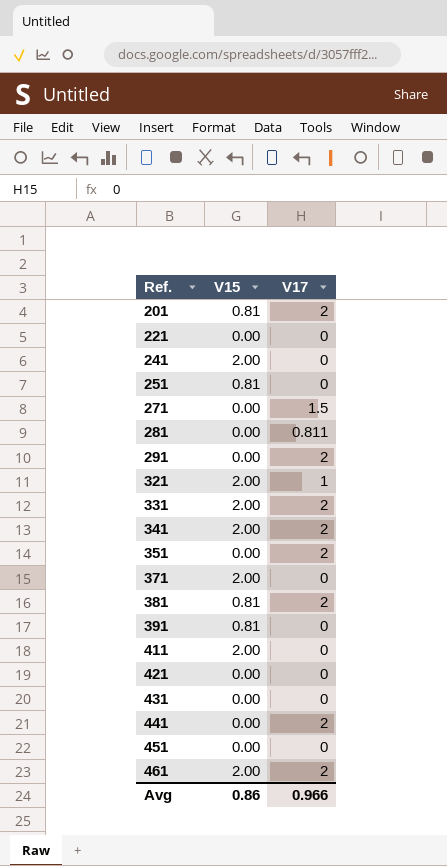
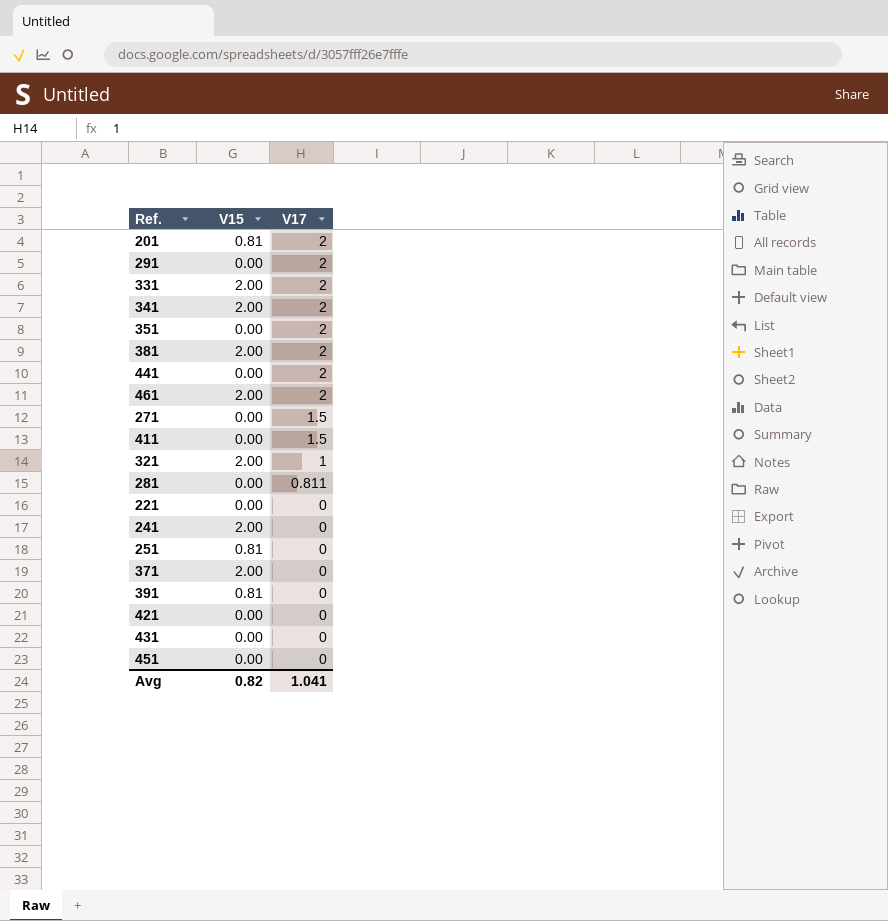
row order: Ref. ascending -> V17 descending
381 | V15: 0.81 -> 2.00
411 | V15: 2.00 -> 0.00
411 | V17: 0 -> 1.5
Avg | V15: 0.86 -> 0.82
Avg | V17: 0.966 -> 1.041

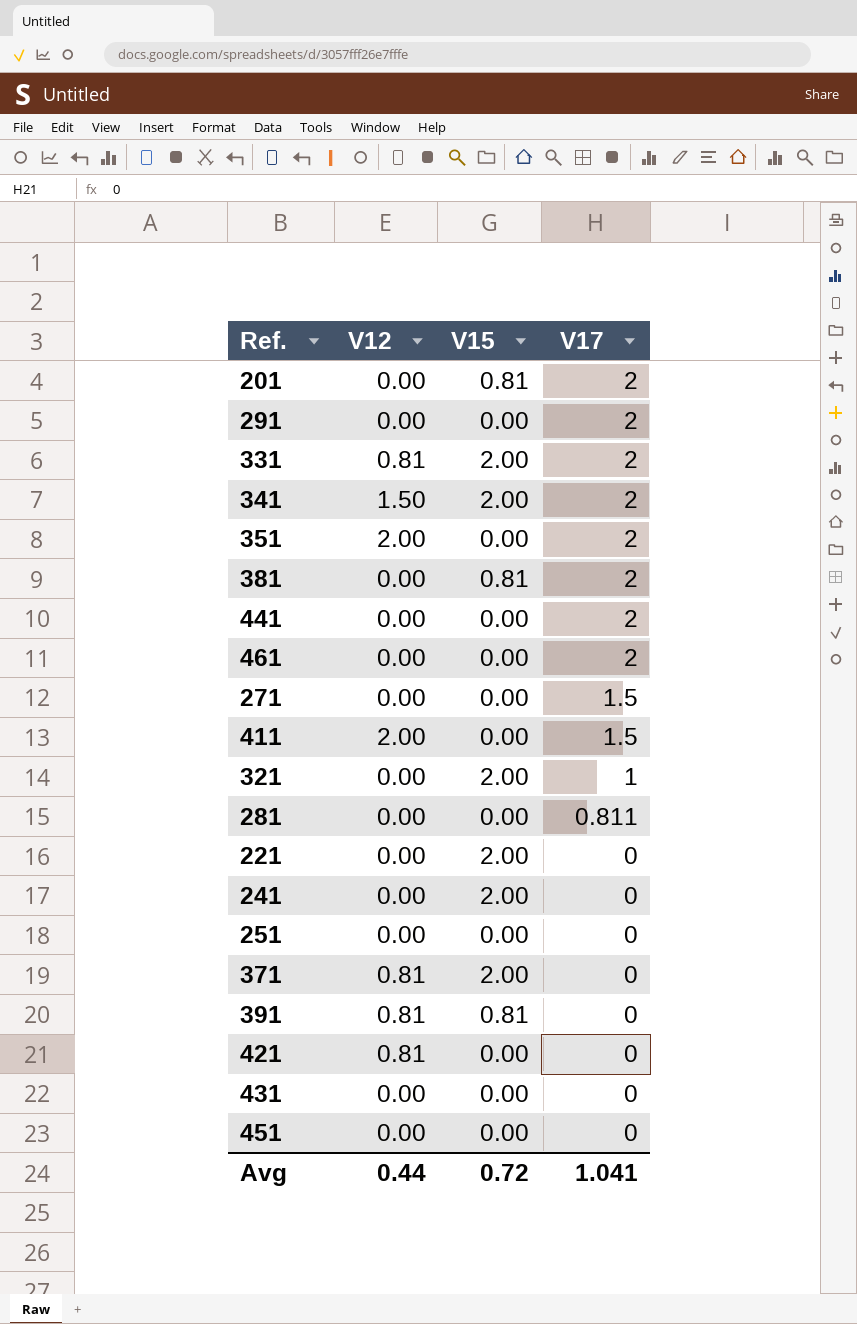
column V12 | position: none -> 2
381 | V15: 2.00 -> 0.81
461 | V15: 2.00 -> 0.00
221 | V15: 0.00 -> 2.00
251 | V15: 0.81 -> 0.00
Avg | V15: 0.82 -> 0.72

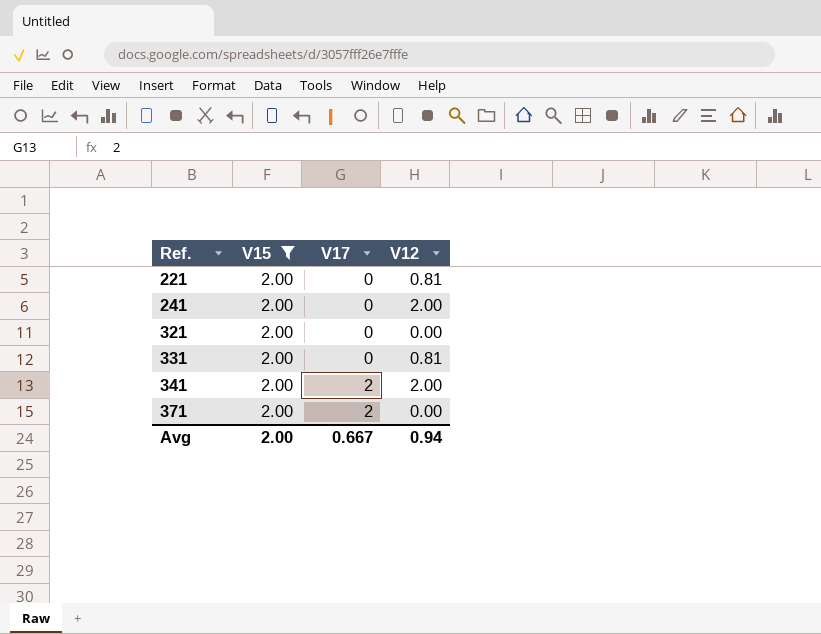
filter: none -> V15 = 2.00
row order: V17 descending -> Ref. ascending
column V12 | position: 2 -> 4
221 | V12: 0.00 -> 0.81
241 | V12: 0.00 -> 2.00
321 | V17: 1 -> 0
331 | V17: 2 -> 0
341 | V12: 1.50 -> 2.00
371 | V17: 0 -> 2
371 | V12: 0.81 -> 0.00
Avg | V15: 0.72 -> 2.00
Avg | V17: 1.041 -> 0.667
Avg | V12: 0.44 -> 0.94

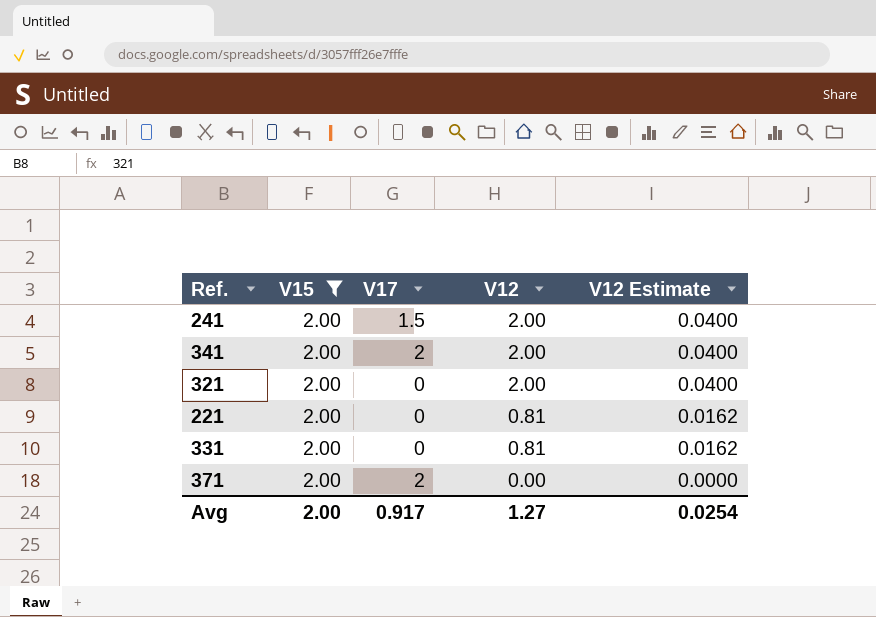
row order: Ref. ascending -> V12 descending
column V12 Estimate | formula: none -> [V12] * 0.02
241 | V17: 0 -> 1.5
321 | V12: 0.00 -> 2.00
Avg | V17: 0.667 -> 0.917
Avg | V12: 0.94 -> 1.27

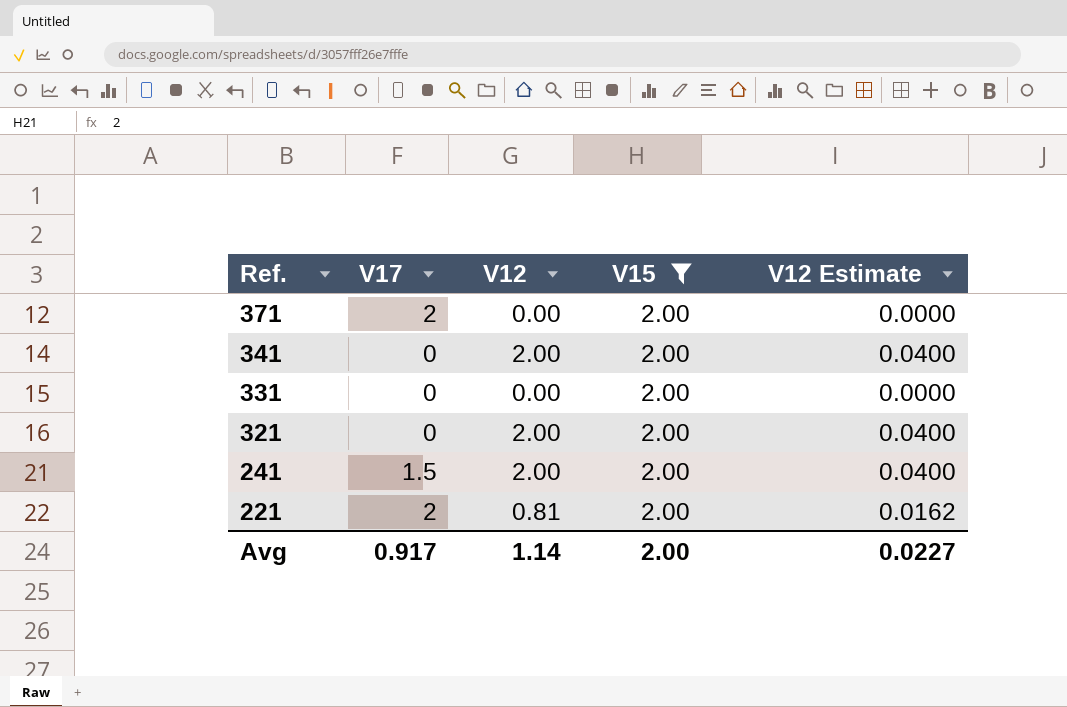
row order: V12 descending -> Ref. descending
column V15 | position: 2 -> 4
341 | V17: 2 -> 0
331 | V12: 0.81 -> 0.00
331 | V12 Estimate: 0.0162 -> 0.0000
221 | V17: 0 -> 2
Avg | V12: 1.27 -> 1.14
Avg | V12 Estimate: 0.0254 -> 0.0227

